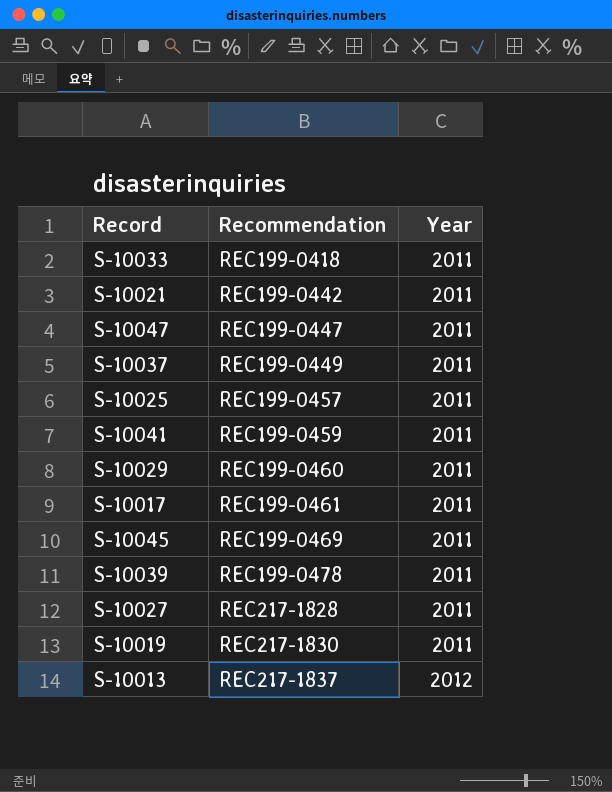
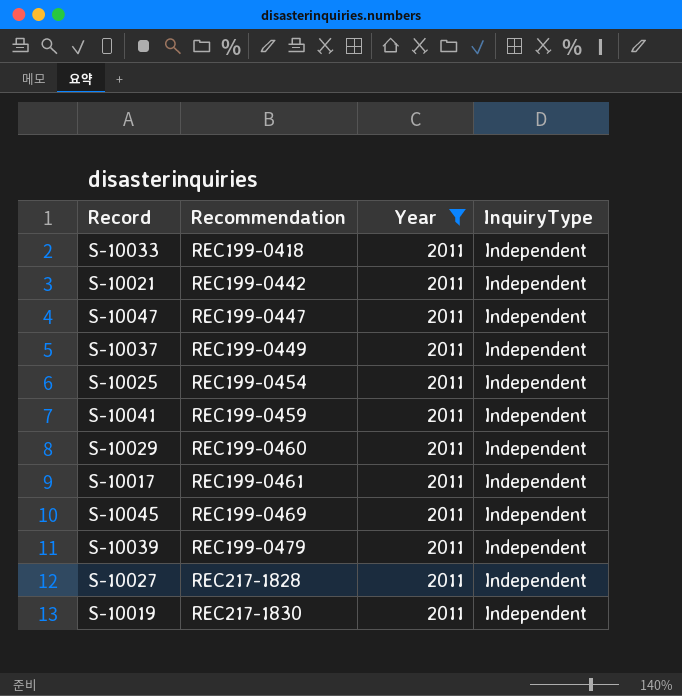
filter: none -> Year = 2011
column InquiryType | position: none -> 4
S-10025 | Recommendation: REC199-0457 -> REC199-0454
S-10039 | Recommendation: REC199-0478 -> REC199-0479

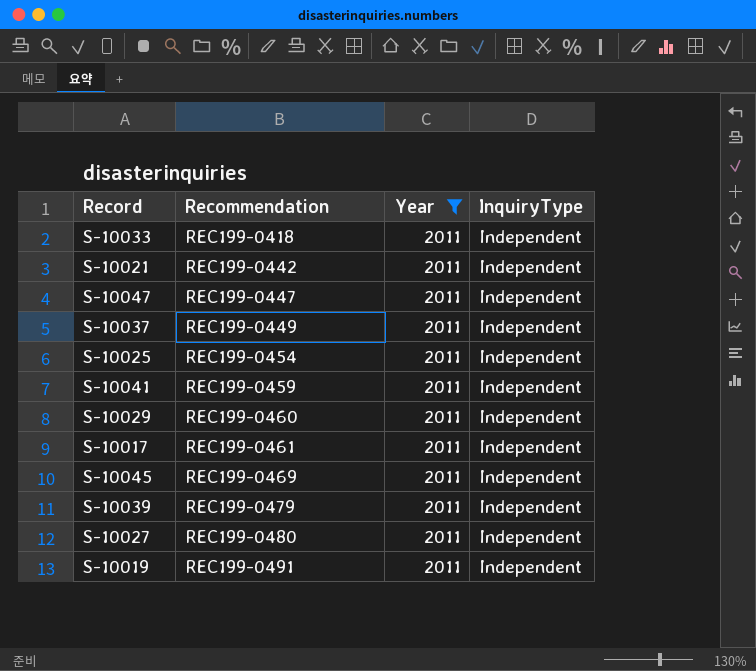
S-10027 | Recommendation: REC217-1828 -> REC199-0480
S-10019 | Recommendation: REC217-1830 -> REC199-0491

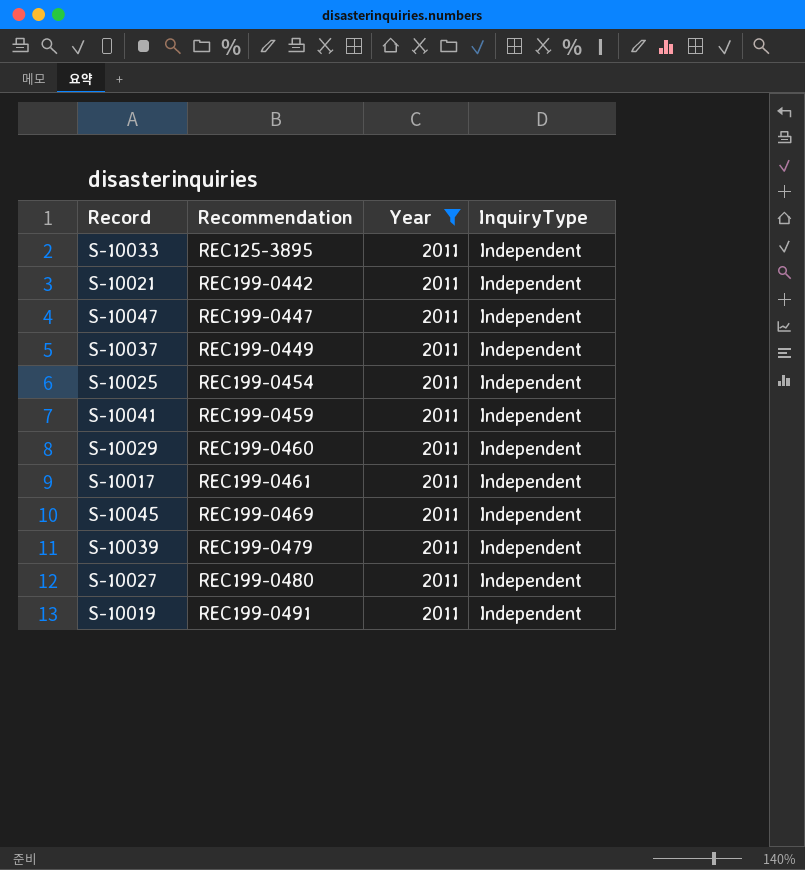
S-10033 | Recommendation: REC199-0418 -> REC125-3895

